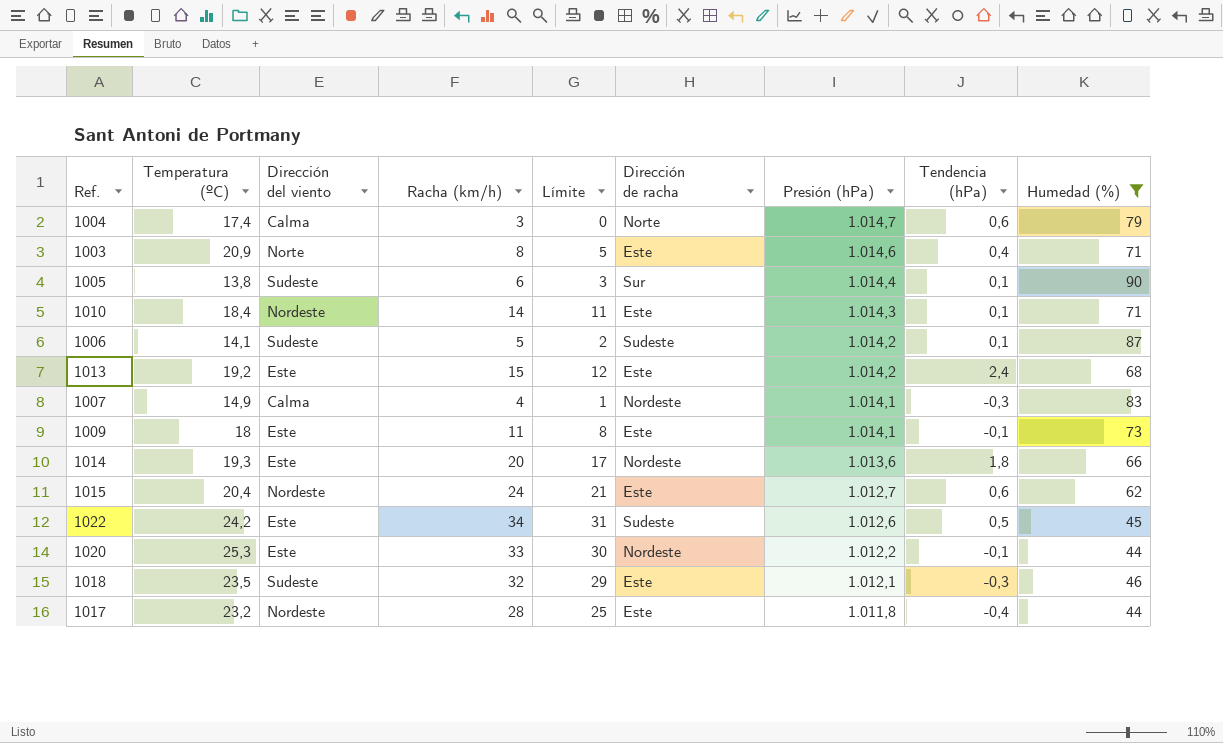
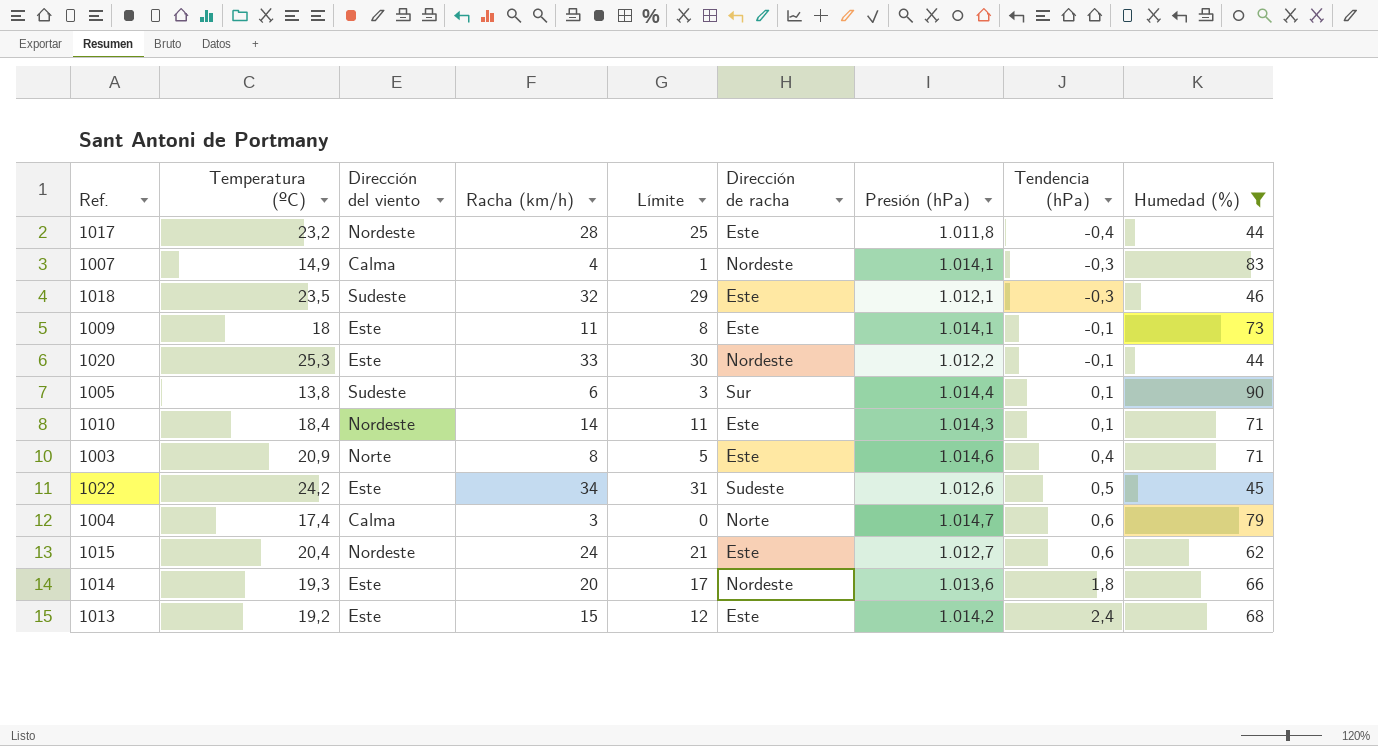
row order: Presión (hPa) descending -> Tendencia (hPa) ascending
row 1006: 14,1 | Sudeste | 5 | 2 | Sudeste | 1.014,2 | 0,1 | 87 -> none

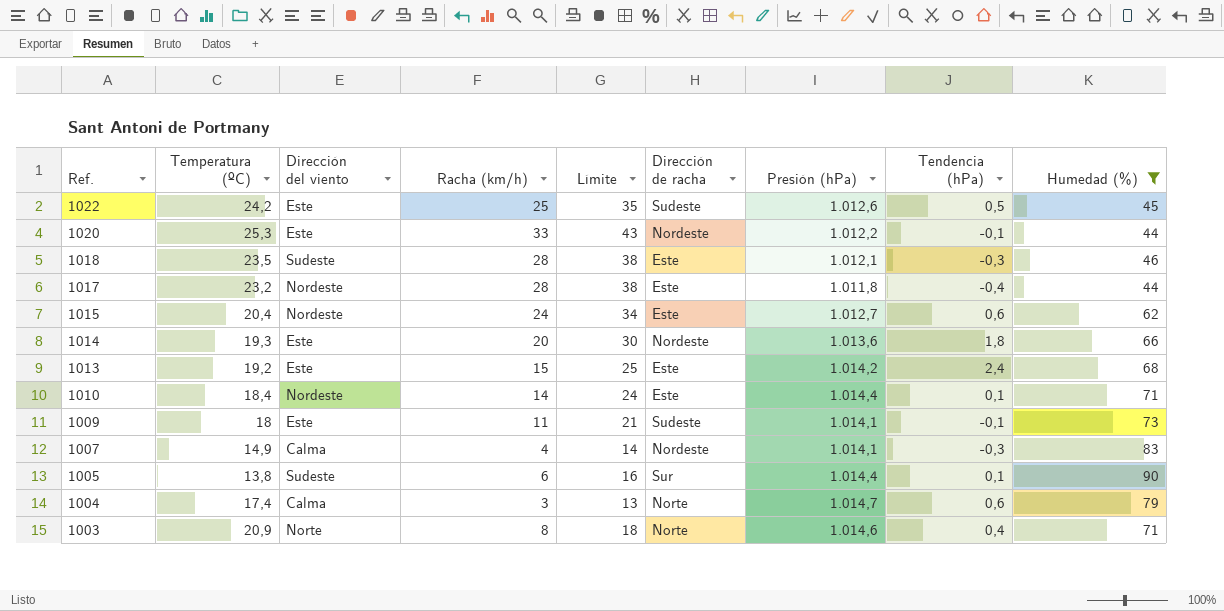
row order: Tendencia (hPa) ascending -> Ref. descending
column Límite | formula: [Racha (km/h)] - 3 -> [Racha (km/h)] + 10
1022 | Racha (km/h): 34 -> 25
1018 | Racha (km/h): 32 -> 28
1010 | Presión (hPa): 1.014,3 -> 1.014,4
1009 | Dirección de racha: Este -> Sudeste
1003 | Dirección de racha: Este -> Norte

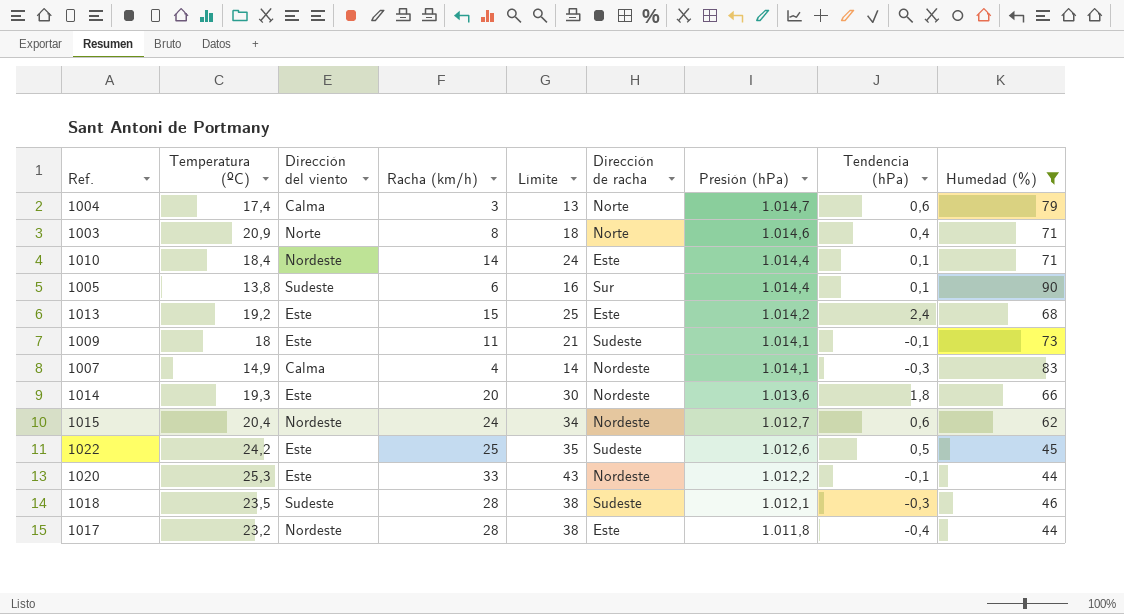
row order: Ref. descending -> Presión (hPa) descending
1015 | Dirección de racha: Este -> Nordeste
1018 | Dirección de racha: Este -> Sudeste

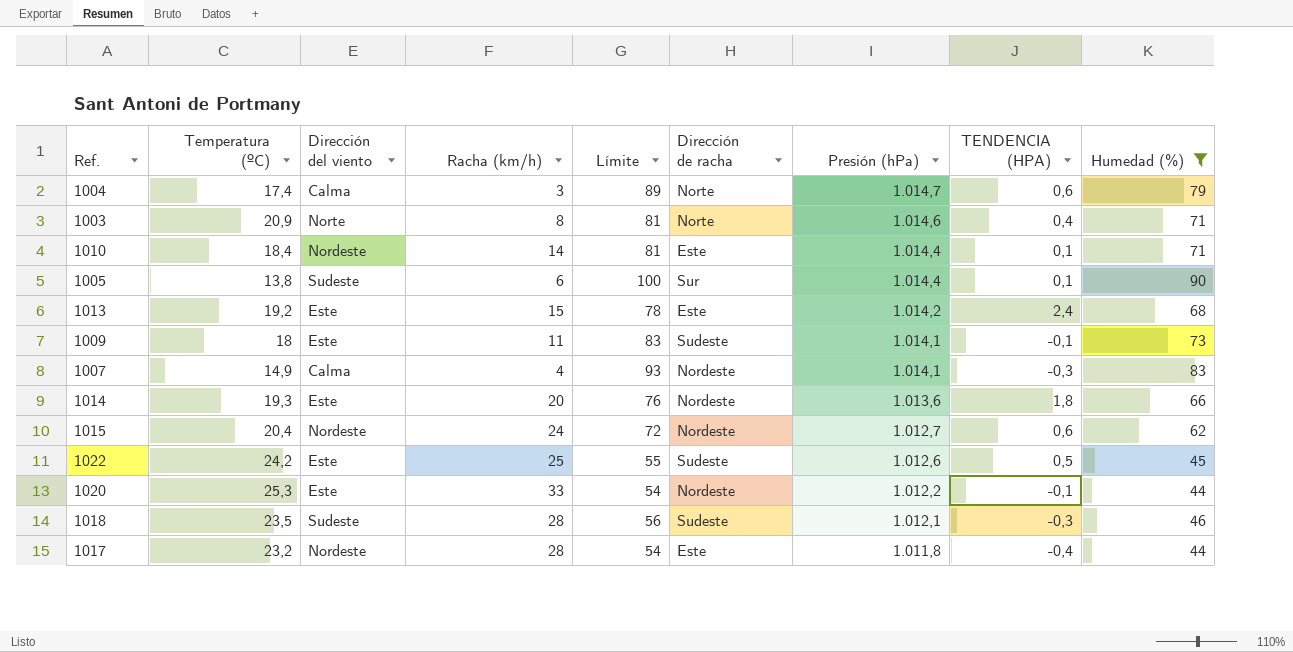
column Límite | formula: [Racha (km/h)] + 10 -> [Humedad (%)] + 10
column name: Tendencia (hPa) -> TENDENCIA (HPA)

